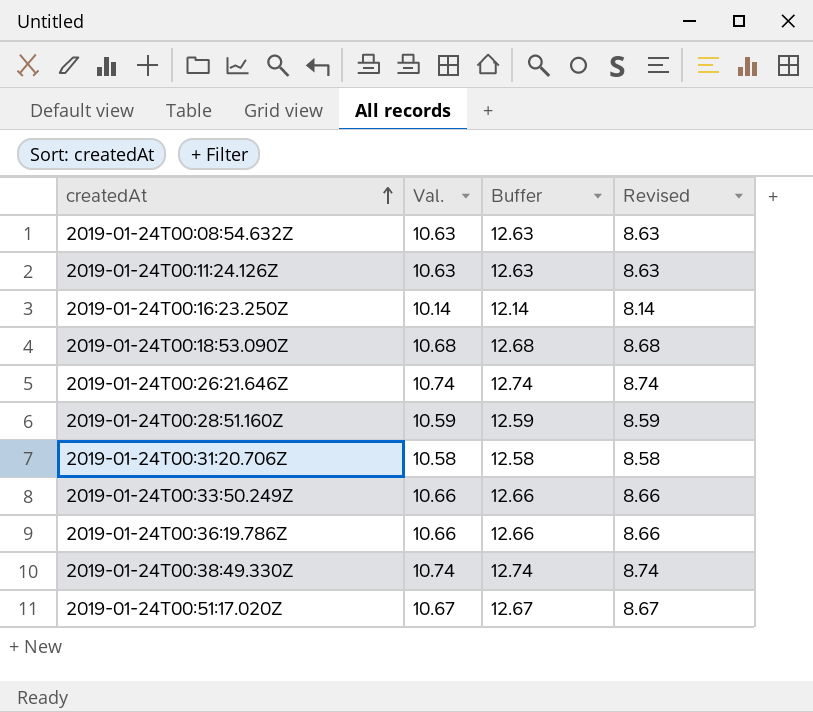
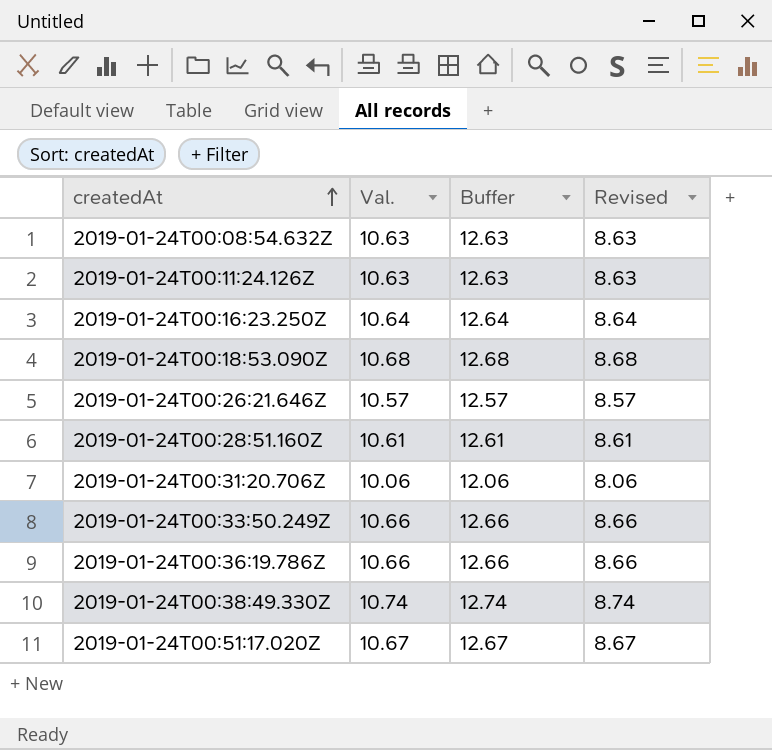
2019-01-24T00:16:23.250Z | Val.: 10.14 -> 10.64
2019-01-24T00:16:23.250Z | Buffer: 12.14 -> 12.64
2019-01-24T00:16:23.250Z | Revised: 8.14 -> 8.64
2019-01-24T00:26:21.646Z | Val.: 10.74 -> 10.57
2019-01-24T00:26:21.646Z | Buffer: 12.74 -> 12.57
2019-01-24T00:26:21.646Z | Revised: 8.74 -> 8.57
2019-01-24T00:28:51.160Z | Val.: 10.59 -> 10.61
2019-01-24T00:28:51.160Z | Buffer: 12.59 -> 12.61
2019-01-24T00:28:51.160Z | Revised: 8.59 -> 8.61
2019-01-24T00:31:20.706Z | Val.: 10.58 -> 10.06
2019-01-24T00:31:20.706Z | Buffer: 12.58 -> 12.06
2019-01-24T00:31:20.706Z | Revised: 8.58 -> 8.06

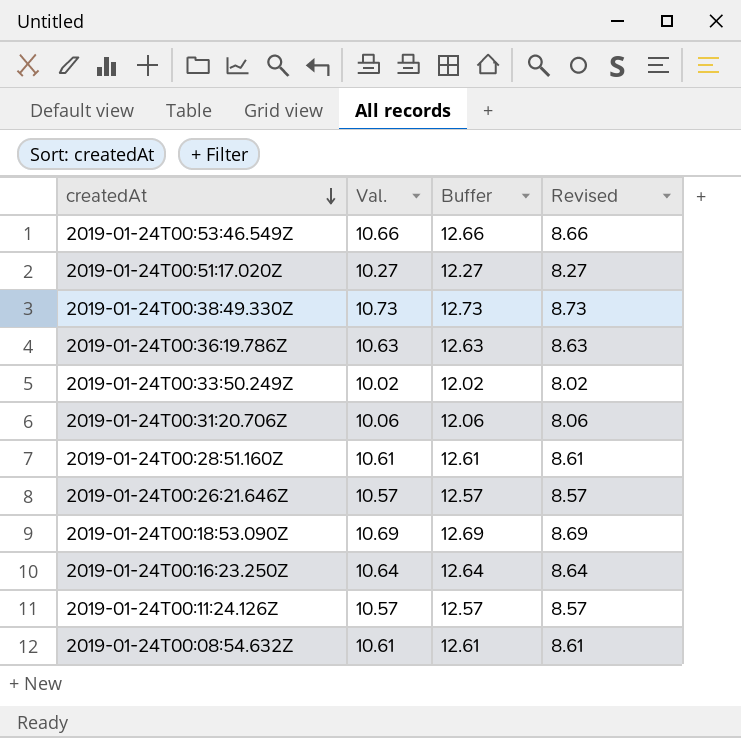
row order: createdAt ascending -> createdAt descending
row 2019-01-24T00:53:46.549Z: none -> 10.66 | 12.66 | 8.66
2019-01-24T00:51:17.020Z | Val.: 10.67 -> 10.27
2019-01-24T00:51:17.020Z | Buffer: 12.67 -> 12.27
2019-01-24T00:51:17.020Z | Revised: 8.67 -> 8.27
2019-01-24T00:38:49.330Z | Val.: 10.74 -> 10.73
2019-01-24T00:38:49.330Z | Buffer: 12.74 -> 12.73
2019-01-24T00:38:49.330Z | Revised: 8.74 -> 8.73
2019-01-24T00:36:19.786Z | Val.: 10.66 -> 10.63
2019-01-24T00:36:19.786Z | Buffer: 12.66 -> 12.63
2019-01-24T00:36:19.786Z | Revised: 8.66 -> 8.63
2019-01-24T00:33:50.249Z | Val.: 10.66 -> 10.02
2019-01-24T00:33:50.249Z | Buffer: 12.66 -> 12.02
2019-01-24T00:33:50.249Z | Revised: 8.66 -> 8.02
2019-01-24T00:18:53.090Z | Val.: 10.68 -> 10.69
2019-01-24T00:18:53.090Z | Buffer: 12.68 -> 12.69
2019-01-24T00:18:53.090Z | Revised: 8.68 -> 8.69
2019-01-24T00:11:24.126Z | Val.: 10.63 -> 10.57
2019-01-24T00:11:24.126Z | Buffer: 12.63 -> 12.57
2019-01-24T00:11:24.126Z | Revised: 8.63 -> 8.57
2019-01-24T00:08:54.632Z | Val.: 10.63 -> 10.61
2019-01-24T00:08:54.632Z | Buffer: 12.63 -> 12.61
2019-01-24T00:08:54.632Z | Revised: 8.63 -> 8.61

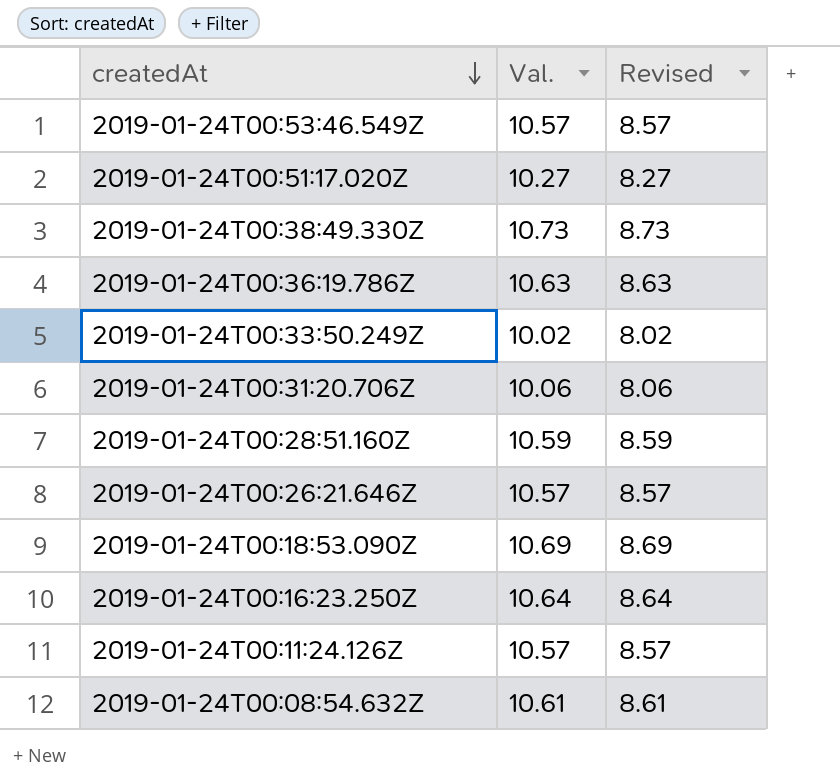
column Buffer | formula: [Val.] + 2 -> none
2019-01-24T00:53:46.549Z | Val.: 10.66 -> 10.57
2019-01-24T00:53:46.549Z | Revised: 8.66 -> 8.57
2019-01-24T00:28:51.160Z | Val.: 10.61 -> 10.59
2019-01-24T00:28:51.160Z | Revised: 8.61 -> 8.59

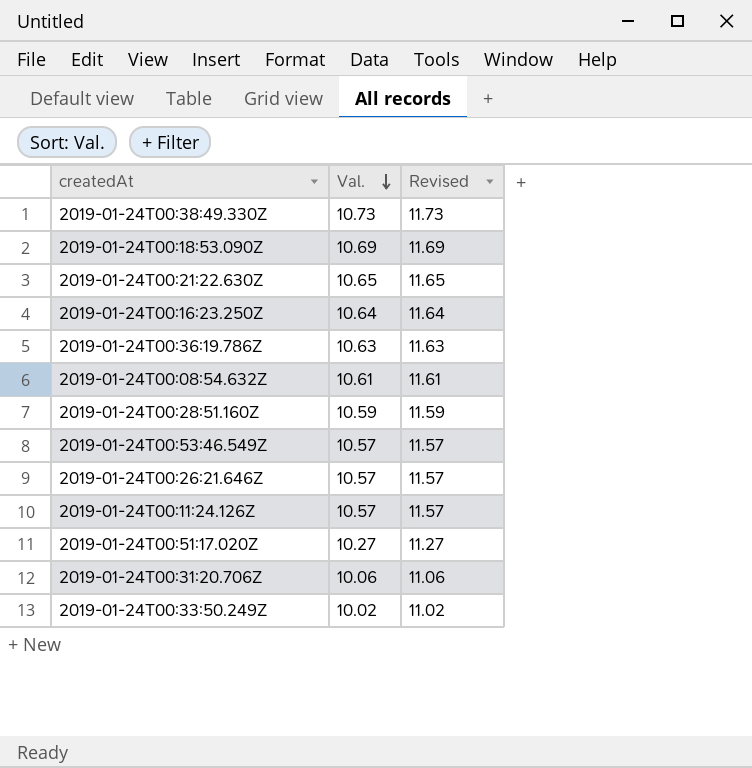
row order: createdAt descending -> Val. descending
column Revised | formula: [Val.] - 2 -> [Val.] + 1
row 2019-01-24T00:21:22.630Z: none -> 10.65 | 11.65

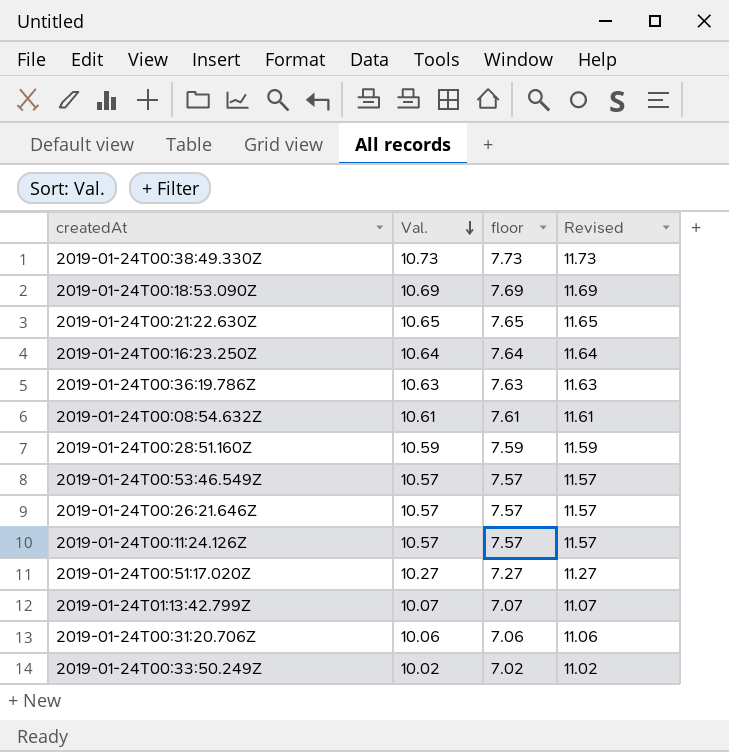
column floor | formula: none -> [Val.] - 3
row 2019-01-24T01:13:42.799Z: none -> 10.07 | 7.07 | 11.07

